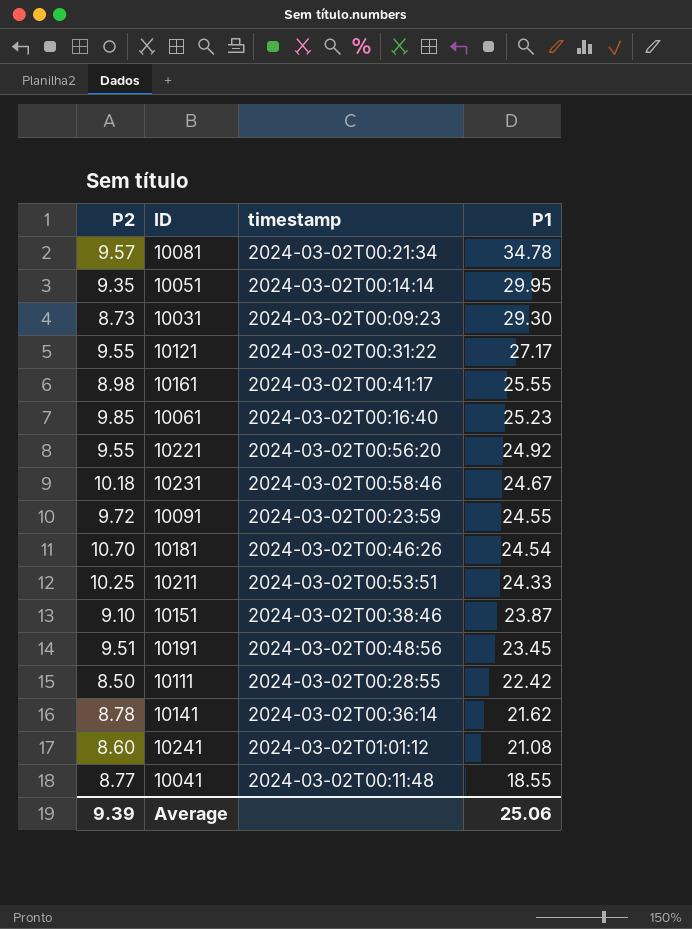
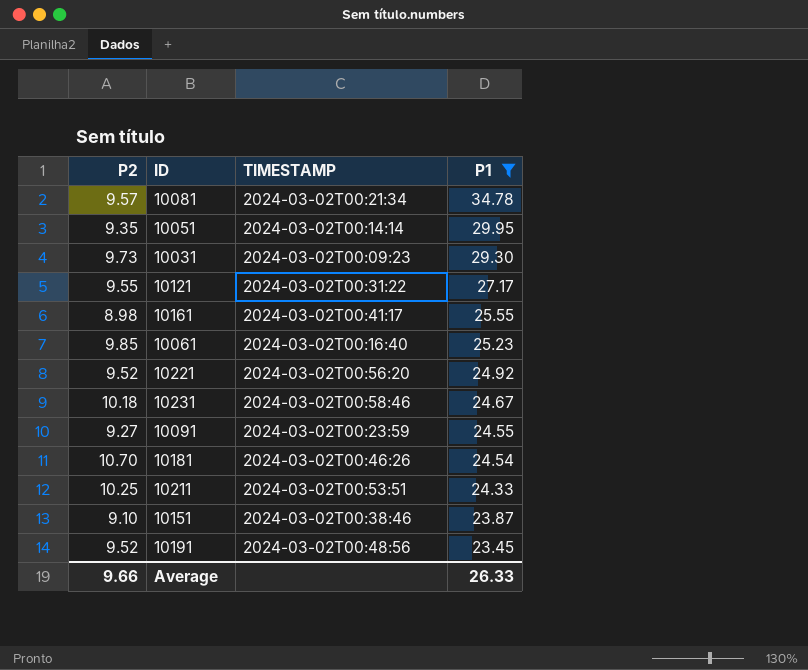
filter: none -> P1 >= 23.45
column name: timestamp -> TIMESTAMP
10031 | P2: 8.73 -> 9.73
10221 | P2: 9.55 -> 9.52
10091 | P2: 9.72 -> 9.27
10191 | P2: 9.51 -> 9.52
Average | P2: 9.39 -> 9.66
Average | P1: 25.06 -> 26.33

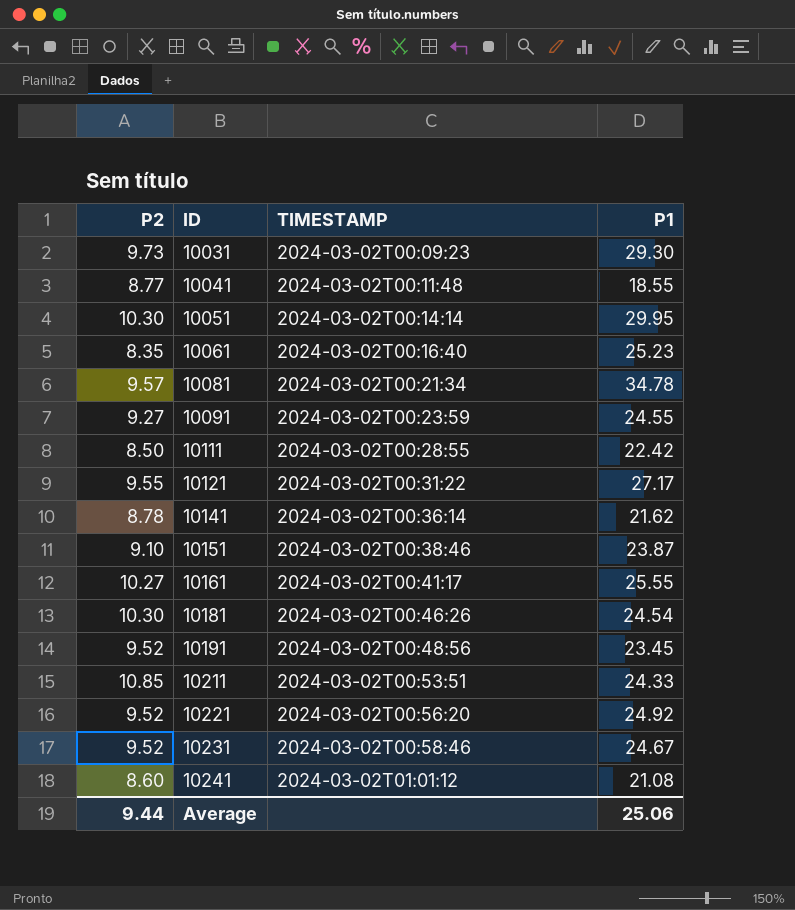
filter: P1 >= 23.45 -> none
row order: P1 descending -> ID ascending
10051 | P2: 9.35 -> 10.30
10061 | P2: 9.85 -> 8.35
10161 | P2: 8.98 -> 10.27
10181 | P2: 10.70 -> 10.30
10211 | P2: 10.25 -> 10.85
10231 | P2: 10.18 -> 9.52
Average | P2: 9.66 -> 9.44
Average | P1: 26.33 -> 25.06

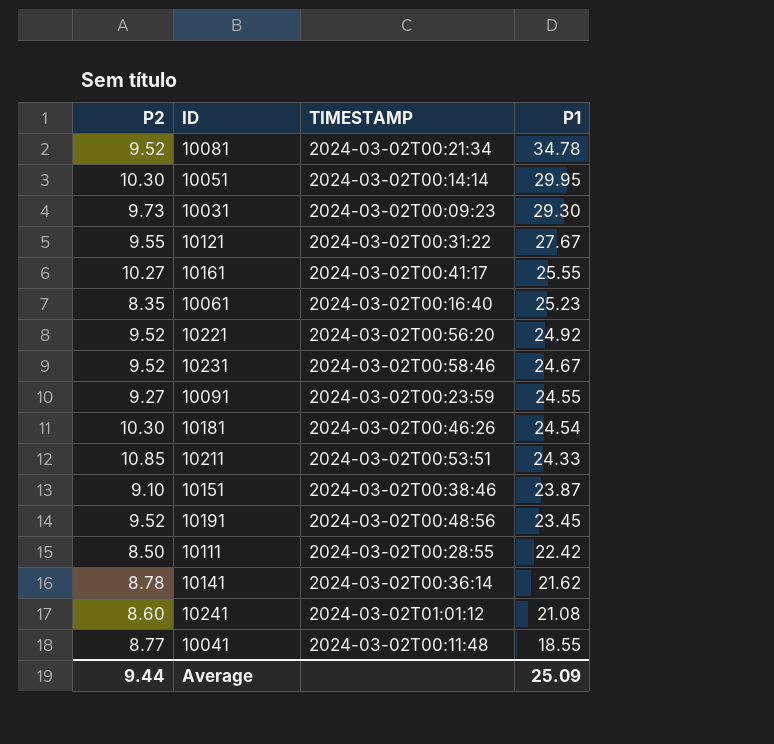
row order: ID ascending -> P1 descending
10081 | P2: 9.57 -> 9.52
10121 | P1: 27.17 -> 27.67
Average | P1: 25.06 -> 25.09

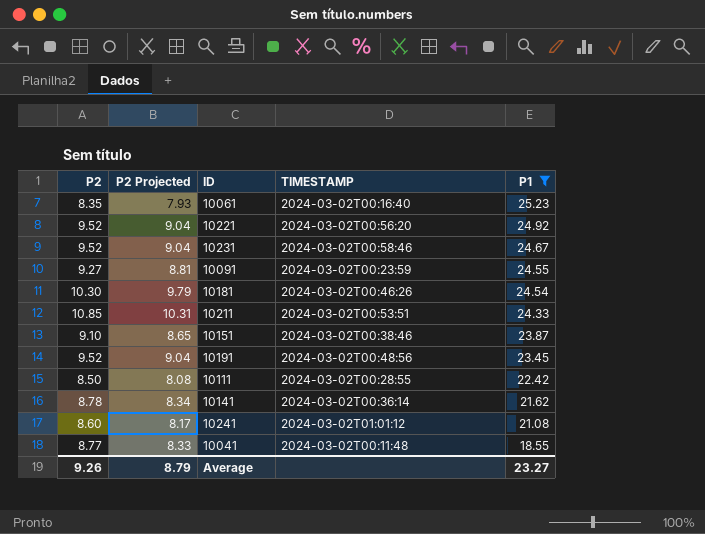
filter: none -> P1 <= 25.23
column P2 Projected | formula: none -> [P2] * 0.95
Average | P2: 9.44 -> 9.26
Average | P1: 25.09 -> 23.27

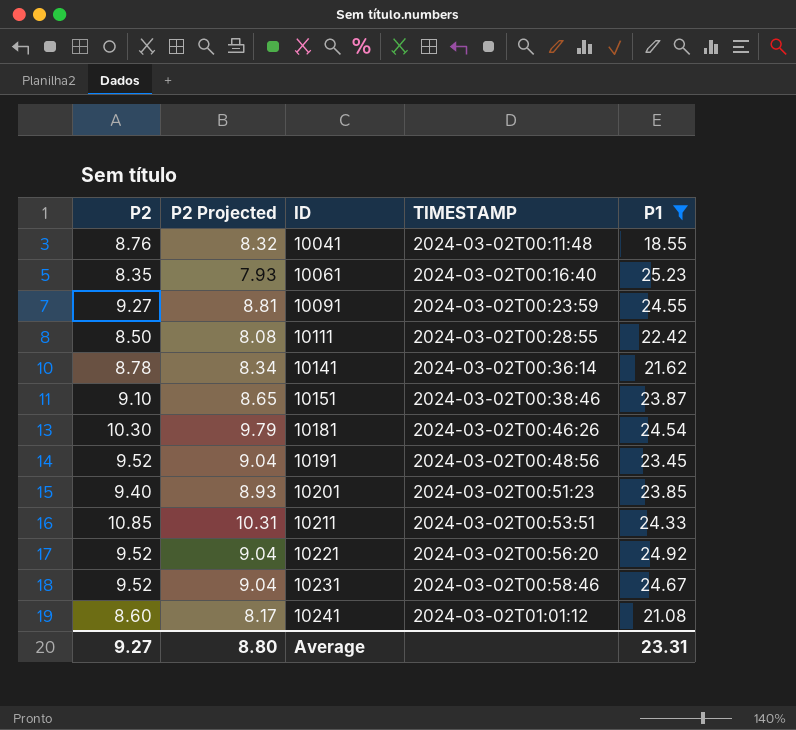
row order: P1 descending -> ID ascending
10041 | P2: 8.77 -> 8.76
10041 | P2 Projected: 8.33 -> 8.32
row 10201: none -> 9.40 | 8.93 | 2024-03-02T00:51:23 | 23.85
Average | P2: 9.26 -> 9.27
Average | P2 Projected: 8.79 -> 8.80
Average | P1: 23.27 -> 23.31

